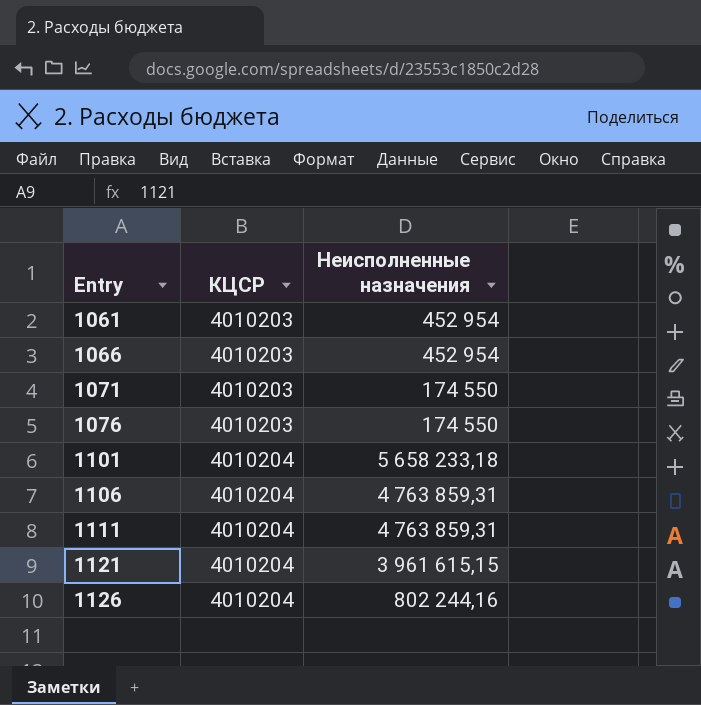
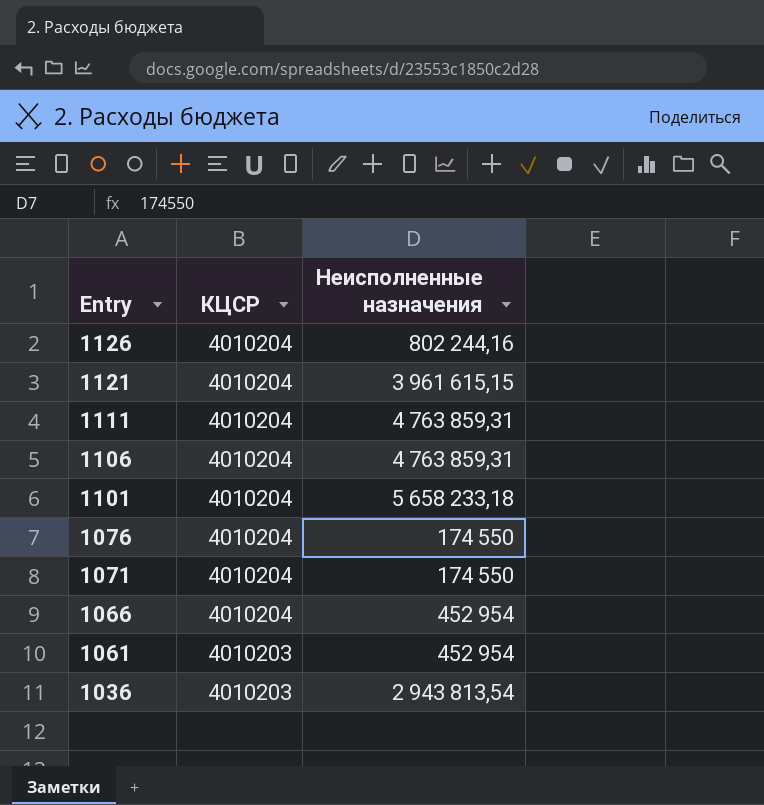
row order: Entry ascending -> Entry descending
1076 | КЦСР: 4010203 -> 4010204
1071 | КЦСР: 4010203 -> 4010204
1066 | КЦСР: 4010203 -> 4010204
row 1036: none -> 4010203 | 2 943 813,54

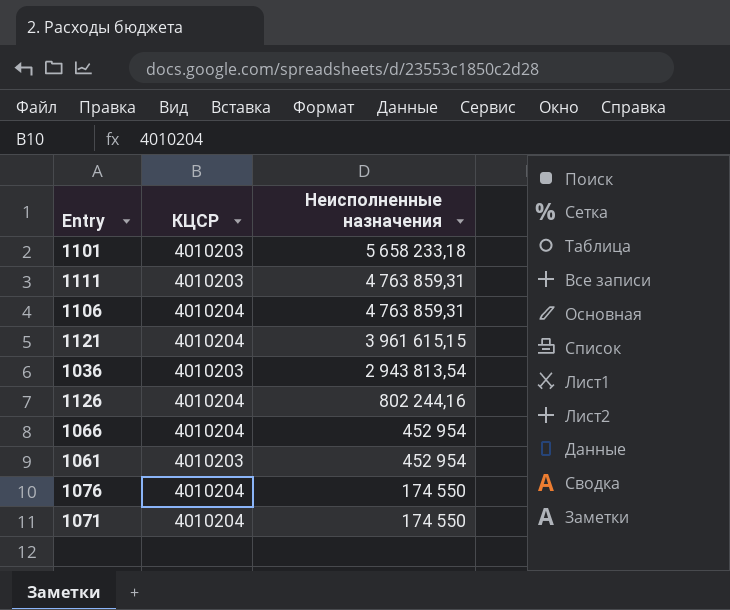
row order: Entry descending -> Неисполненные назначения descending
1101 | КЦСР: 4010204 -> 4010203
1111 | КЦСР: 4010204 -> 4010203

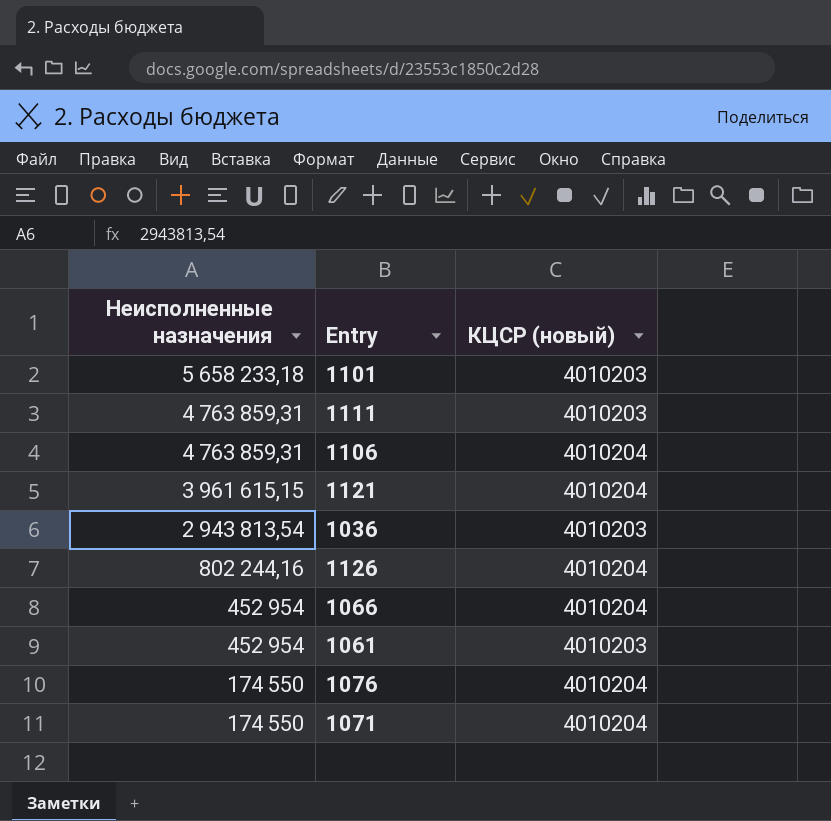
column Неисполненные назначения | position: 3 -> 1
column name: КЦСР -> КЦСР (новый)

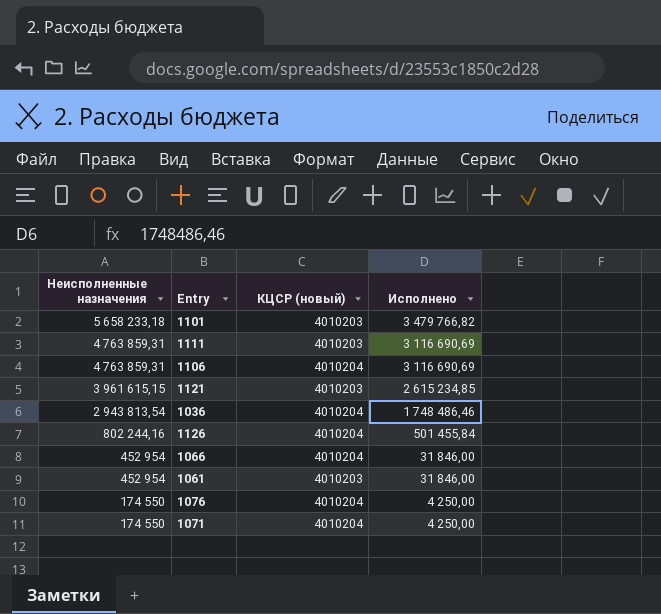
column Исполнено | position: none -> 4
1121 | КЦСР (новый): 4010204 -> 4010203
1036 | КЦСР (новый): 4010203 -> 4010204

